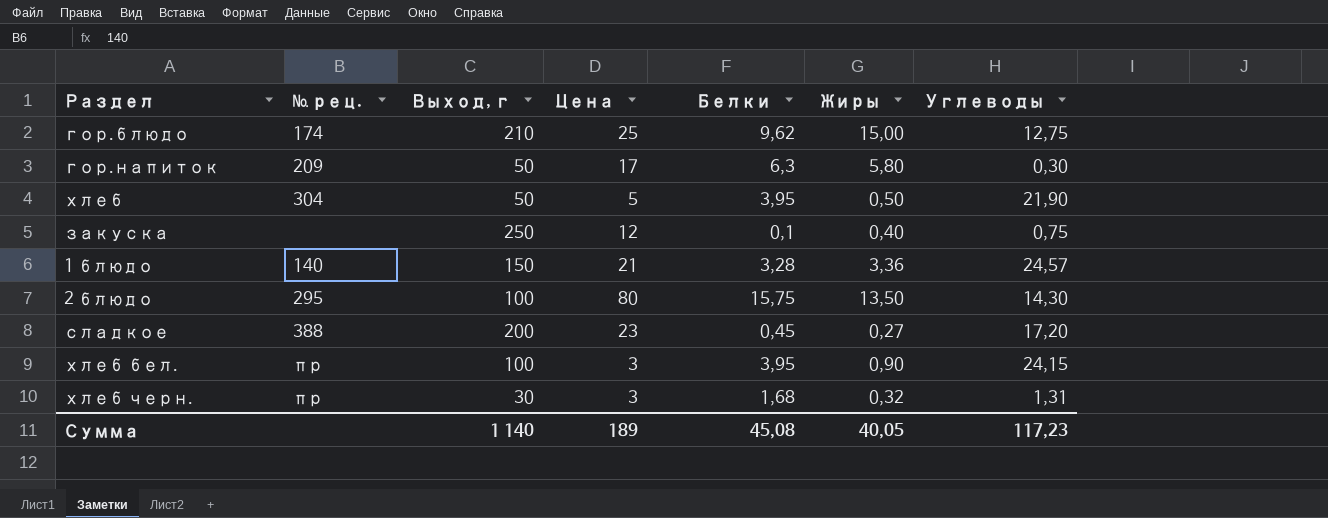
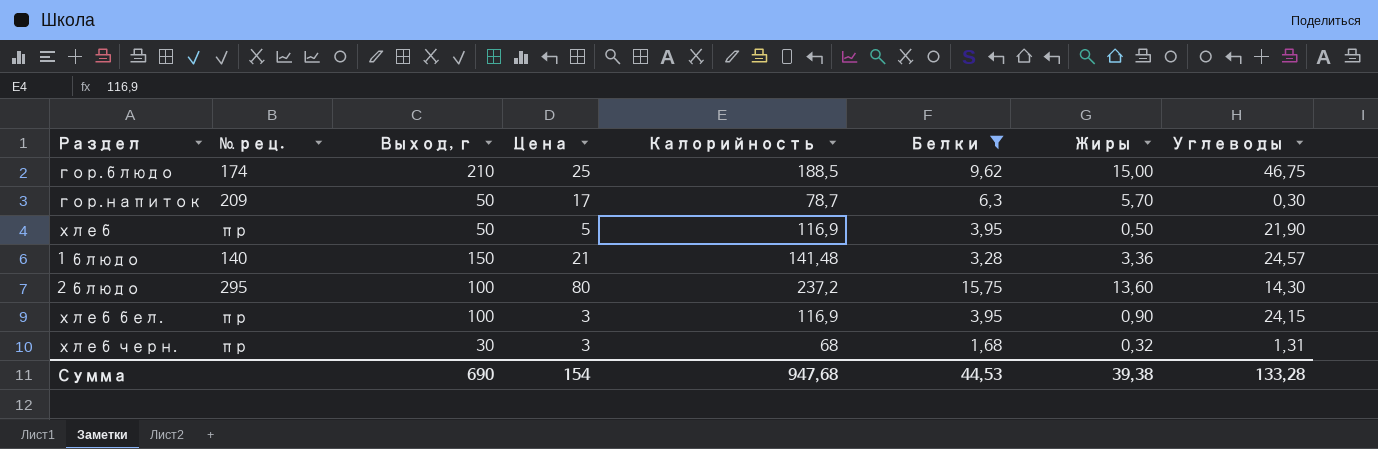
filter: none -> Белки >= 1,68
column Калорийность | position: none -> 5
гор.блюдо | Углеводы: 12,75 -> 46,75
гор.напиток | Жиры: 5,80 -> 5,70
хлеб | № рец.: 304 -> пр
2 блюдо | Жиры: 13,50 -> 13,60
Сумма | Выход, г: 1 140 -> 690
Сумма | Цена: 189 -> 154
Сумма | Белки: 45,08 -> 44,53
Сумма | Жиры: 40,05 -> 39,38
Сумма | Углеводы: 117,23 -> 133,28

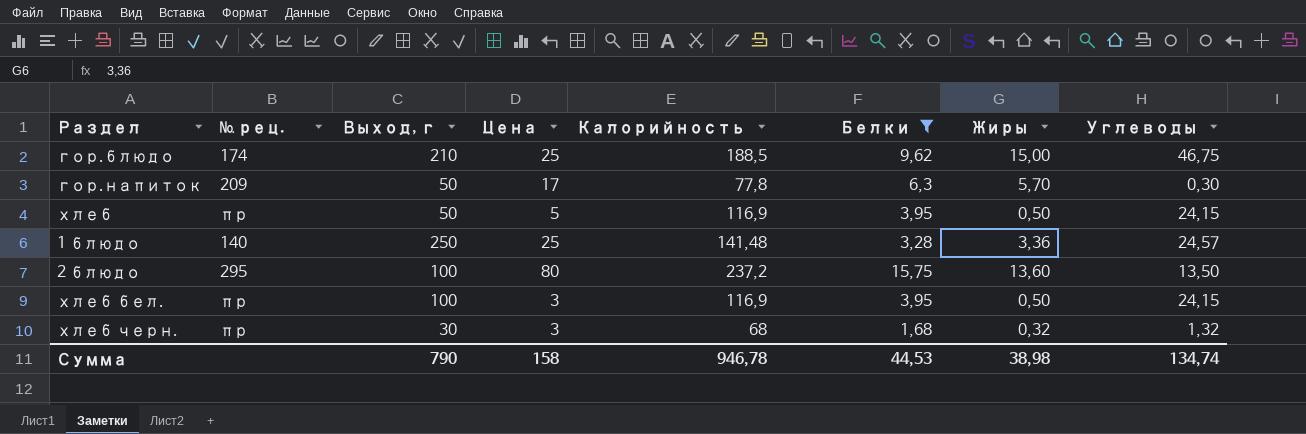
гор.напиток | Калорийность: 78,7 -> 77,8
хлеб | Углеводы: 21,90 -> 24,15
1 блюдо | Выход, г: 150 -> 250
1 блюдо | Цена: 21 -> 25
2 блюдо | Углеводы: 14,30 -> 13,50
хлеб бел. | Жиры: 0,90 -> 0,50
хлеб черн. | Углеводы: 1,31 -> 1,32
Сумма | Выход, г: 690 -> 790
Сумма | Цена: 154 -> 158
Сумма | Калорийность: 947,68 -> 946,78
Сумма | Жиры: 39,38 -> 38,98
Сумма | Углеводы: 133,28 -> 134,74

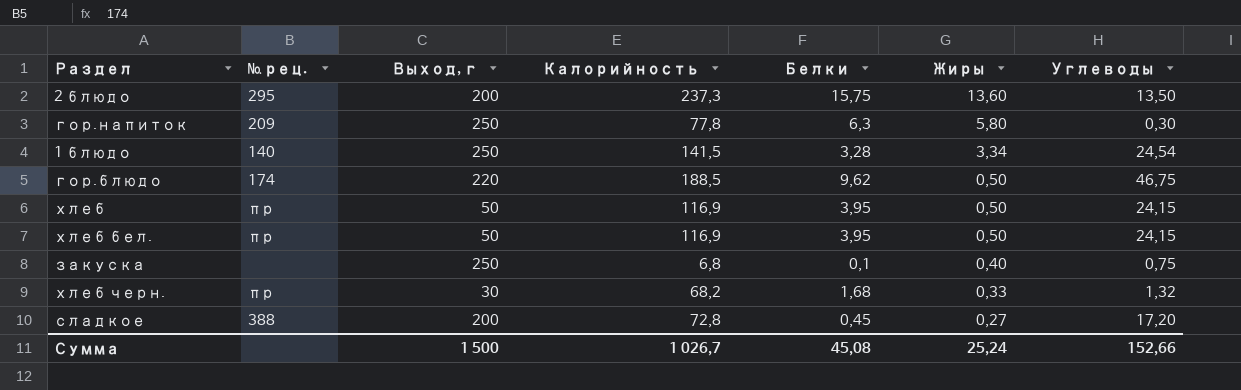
filter: Белки >= 1,68 -> none
row order: none -> Жиры descending
column Цена | position: 4 -> none
2 блюдо | Выход, г: 100 -> 200
2 блюдо | Калорийность: 237,2 -> 237,3
гор.напиток | Выход, г: 50 -> 250
гор.напиток | Жиры: 5,70 -> 5,80
1 блюдо | Калорийность: 141,48 -> 141,5
1 блюдо | Жиры: 3,36 -> 3,34
1 блюдо | Углеводы: 24,57 -> 24,54
гор.блюдо | Выход, г: 210 -> 220
гор.блюдо | Жиры: 15,00 -> 0,50
хлеб бел. | Выход, г: 100 -> 50
хлеб черн. | Калорийность: 68 -> 68,2
хлеб черн. | Жиры: 0,32 -> 0,33
Сумма | Выход, г: 790 -> 1 500
Сумма | Калорийность: 946,78 -> 1 026,7
Сумма | Белки: 44,53 -> 45,08
Сумма | Жиры: 38,98 -> 25,24
Сумма | Углеводы: 134,74 -> 152,66

